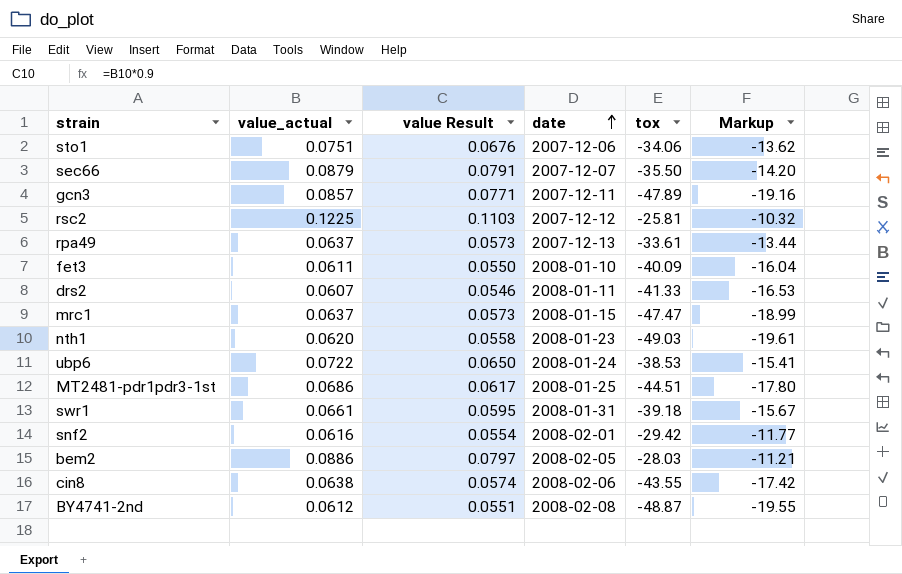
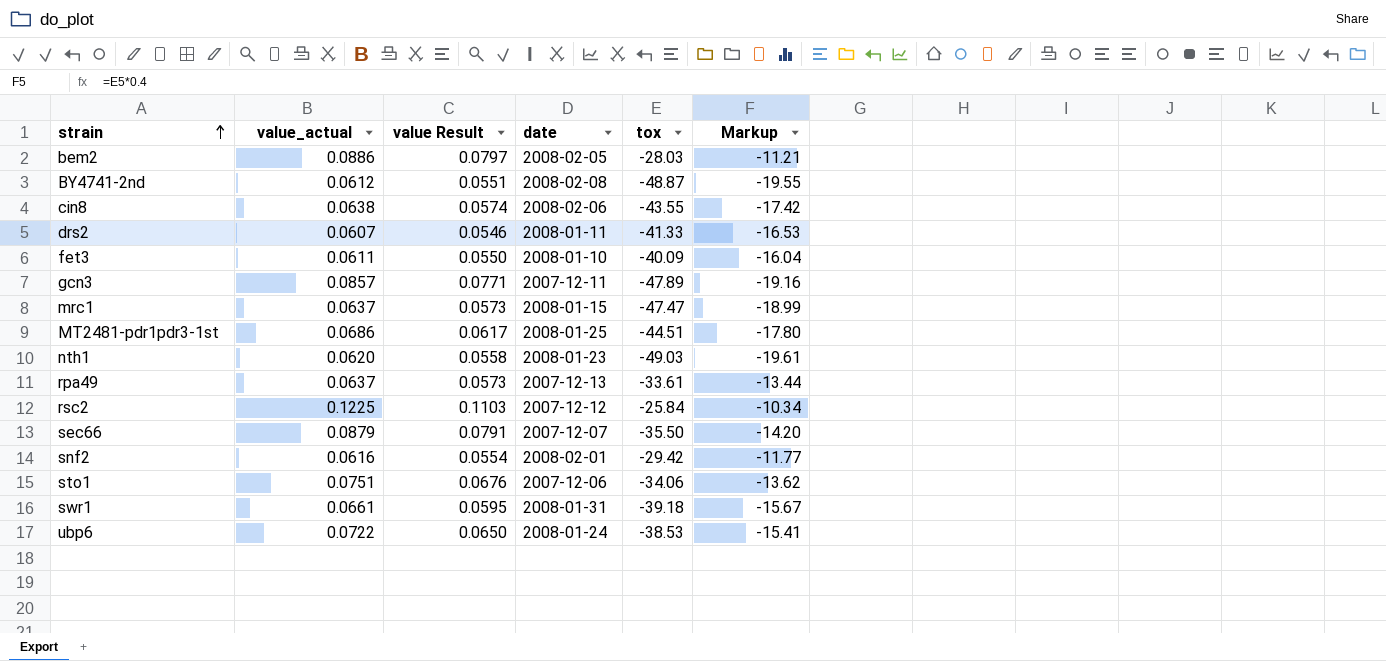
row order: date ascending -> strain ascending
rsc2 | tox: -25.81 -> -25.84
rsc2 | Markup: -10.32 -> -10.34

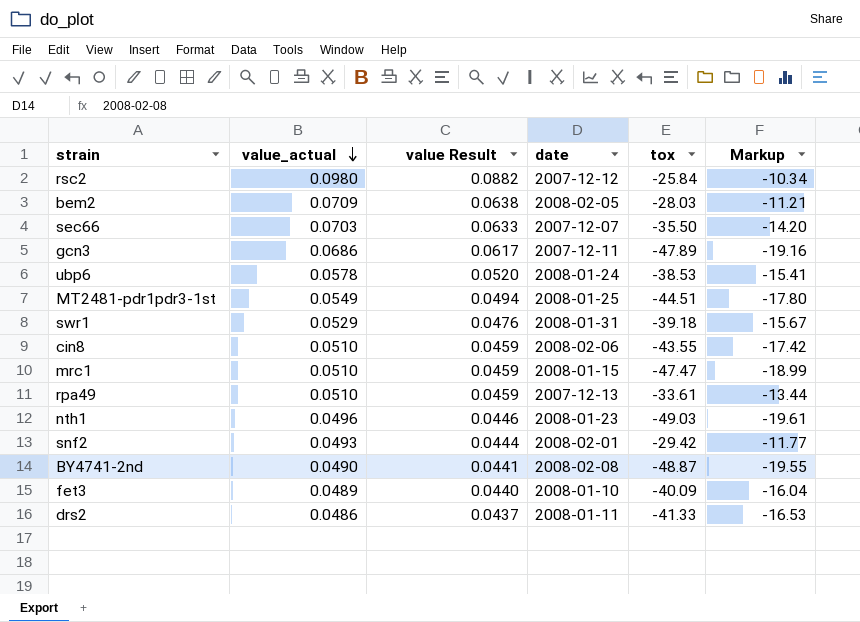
row order: strain ascending -> value_actual descending
row sto1: 0.0751 | 0.0676 | 2007-12-06 | -34.06 | -13.62 -> none
rsc2 | value_actual: 0.1225 -> 0.0980
rsc2 | value Result: 0.1103 -> 0.0882
bem2 | value_actual: 0.0886 -> 0.0709
bem2 | value Result: 0.0797 -> 0.0638
sec66 | value_actual: 0.0879 -> 0.0703
sec66 | value Result: 0.0791 -> 0.0633
gcn3 | value_actual: 0.0857 -> 0.0686
gcn3 | value Result: 0.0771 -> 0.0617
ubp6 | value_actual: 0.0722 -> 0.0578
ubp6 | value Result: 0.0650 -> 0.0520
MT2481-pdr1pdr3-1st | value_actual: 0.0686 -> 0.0549
MT2481-pdr1pdr3-1st | value Result: 0.0617 -> 0.0494
swr1 | value_actual: 0.0661 -> 0.0529
swr1 | value Result: 0.0595 -> 0.0476
cin8 | value_actual: 0.0638 -> 0.0510
cin8 | value Result: 0.0574 -> 0.0459
mrc1 | value_actual: 0.0637 -> 0.0510
mrc1 | value Result: 0.0573 -> 0.0459
rpa49 | value_actual: 0.0637 -> 0.0510
rpa49 | value Result: 0.0573 -> 0.0459
nth1 | value_actual: 0.0620 -> 0.0496
nth1 | value Result: 0.0558 -> 0.0446
snf2 | value_actual: 0.0616 -> 0.0493
snf2 | value Result: 0.0554 -> 0.0444
BY4741-2nd | value_actual: 0.0612 -> 0.0490
BY4741-2nd | value Result: 0.0551 -> 0.0441
fet3 | value_actual: 0.0611 -> 0.0489
fet3 | value Result: 0.0550 -> 0.0440
drs2 | value_actual: 0.0607 -> 0.0486
drs2 | value Result: 0.0546 -> 0.0437

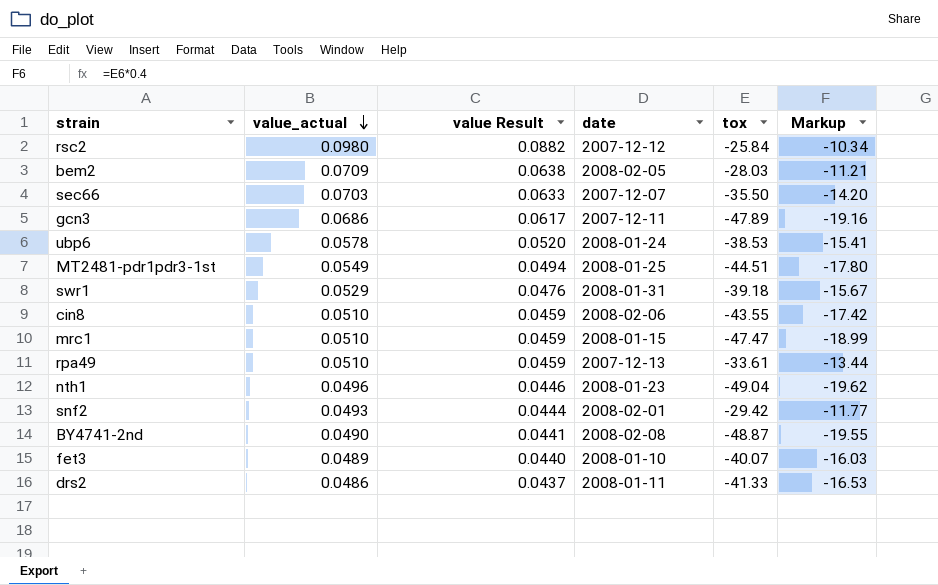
nth1 | tox: -49.03 -> -49.04
nth1 | Markup: -19.61 -> -19.62
fet3 | tox: -40.09 -> -40.07
fet3 | Markup: -16.04 -> -16.03

